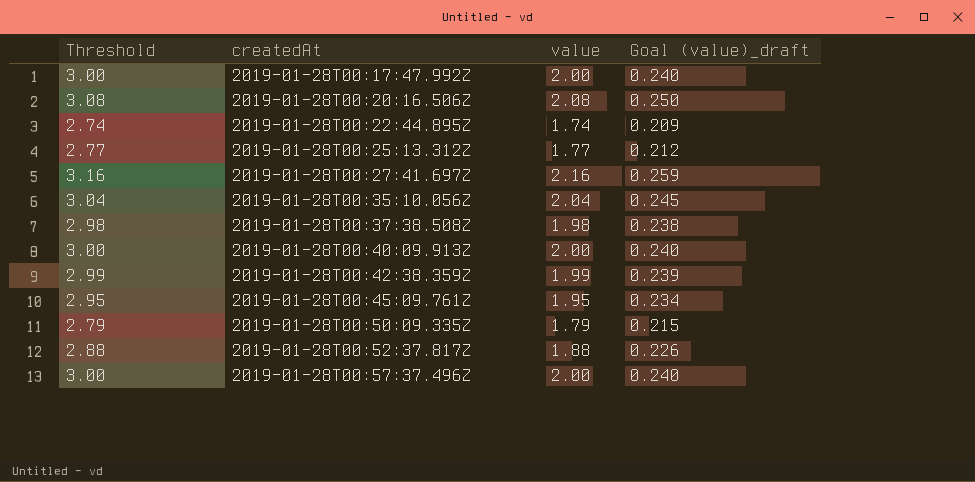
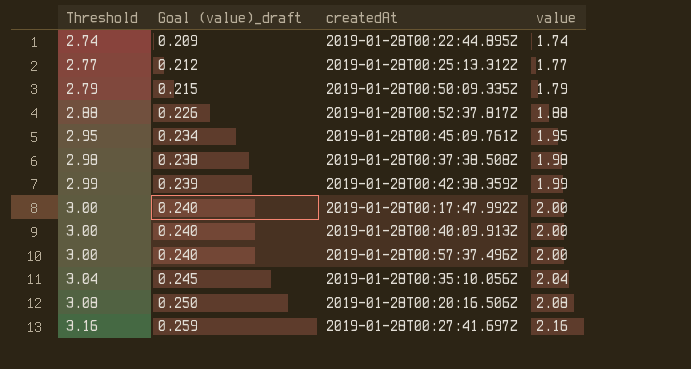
row order: createdAt ascending -> Threshold ascending
column Goal (value)_draft | position: 4 -> 2

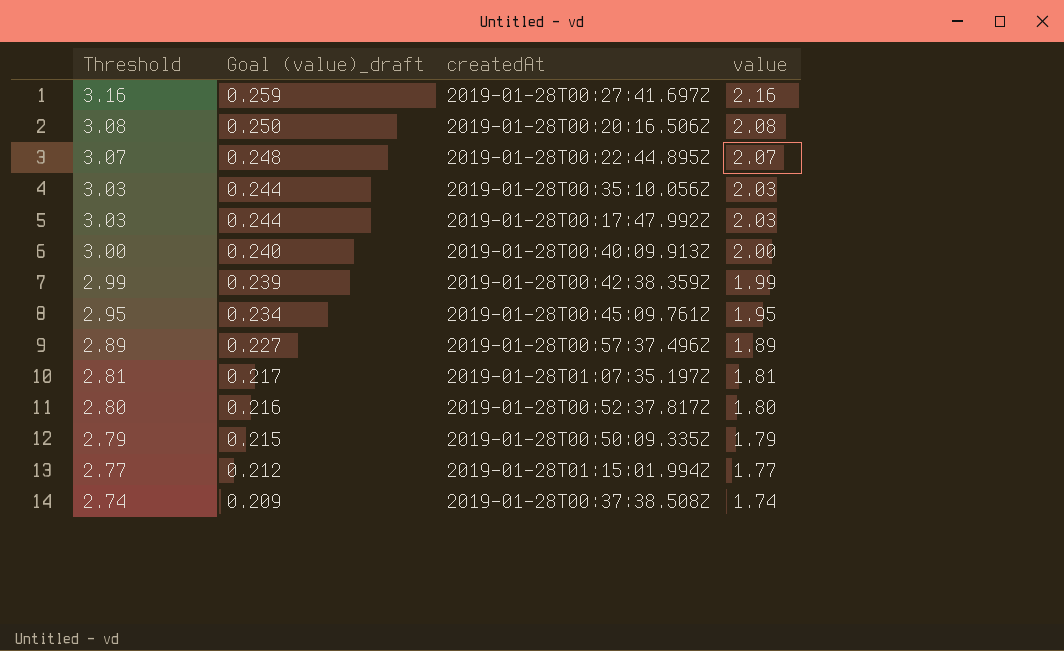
row order: Threshold ascending -> Threshold descending
row 2019-01-28T00:25:13.312Z: 2.77 | 0.212 | 1.77 -> none
2019-01-28T00:22:44.895Z | Threshold: 2.74 -> 3.07
2019-01-28T00:22:44.895Z | Goal (value)_draft: 0.209 -> 0.248
2019-01-28T00:22:44.895Z | value: 1.74 -> 2.07
2019-01-28T00:35:10.056Z | Threshold: 3.04 -> 3.03
2019-01-28T00:35:10.056Z | Goal (value)_draft: 0.245 -> 0.244
2019-01-28T00:35:10.056Z | value: 2.04 -> 2.03
2019-01-28T00:17:47.992Z | Threshold: 3.00 -> 3.03
2019-01-28T00:17:47.992Z | Goal (value)_draft: 0.240 -> 0.244
2019-01-28T00:17:47.992Z | value: 2.00 -> 2.03
2019-01-28T00:57:37.496Z | Threshold: 3.00 -> 2.89
2019-01-28T00:57:37.496Z | Goal (value)_draft: 0.240 -> 0.227
2019-01-28T00:57:37.496Z | value: 2.00 -> 1.89
row 2019-01-28T01:07:35.197Z: none -> 2.81 | 0.217 | 1.81
2019-01-28T00:52:37.817Z | Threshold: 2.88 -> 2.80
2019-01-28T00:52:37.817Z | Goal (value)_draft: 0.226 -> 0.216
2019-01-28T00:52:37.817Z | value: 1.88 -> 1.80
row 2019-01-28T01:15:01.994Z: none -> 2.77 | 0.212 | 1.77
2019-01-28T00:37:38.508Z | Threshold: 2.98 -> 2.74
2019-01-28T00:37:38.508Z | Goal (value)_draft: 0.238 -> 0.209
2019-01-28T00:37:38.508Z | value: 1.98 -> 1.74

